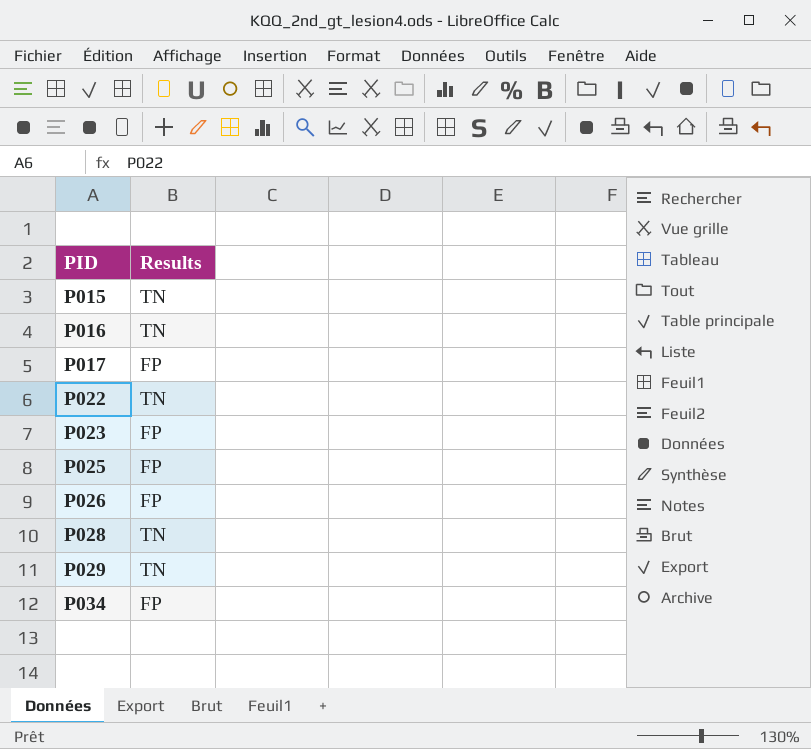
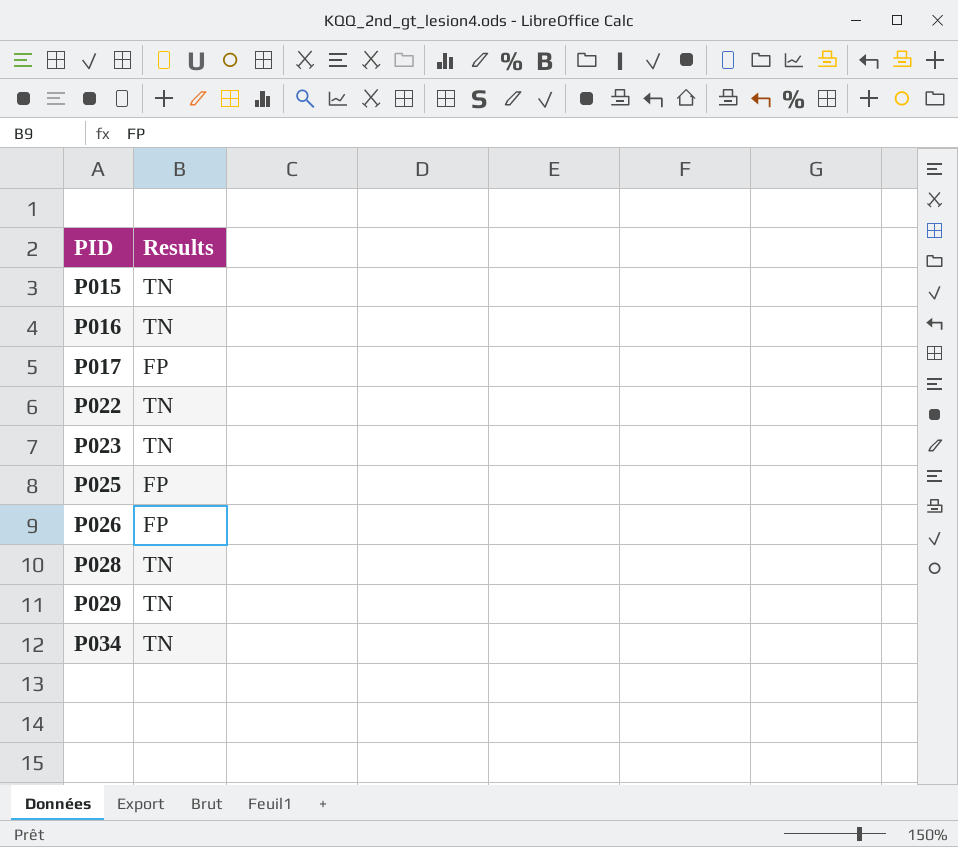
P023 | Results: FP -> TN
P034 | Results: FP -> TN

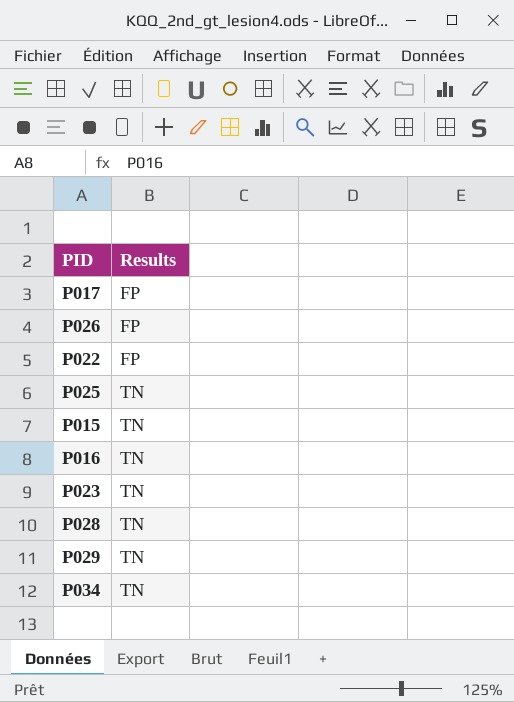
row order: PID ascending -> Results ascending
P022 | Results: TN -> FP
P025 | Results: FP -> TN

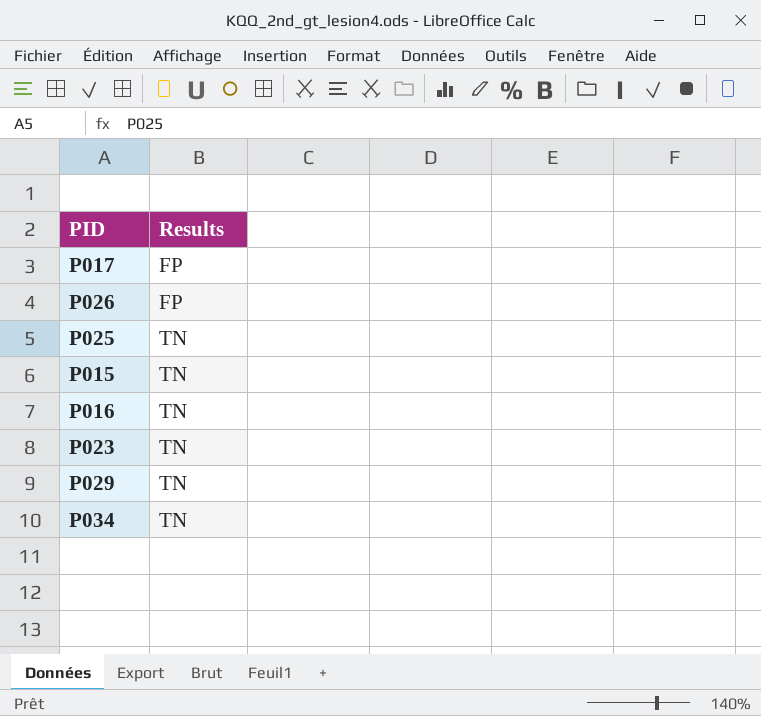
row P022: FP -> none
row P028: TN -> none

